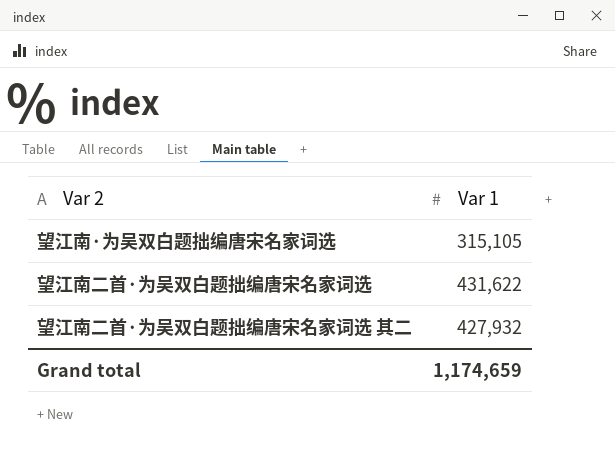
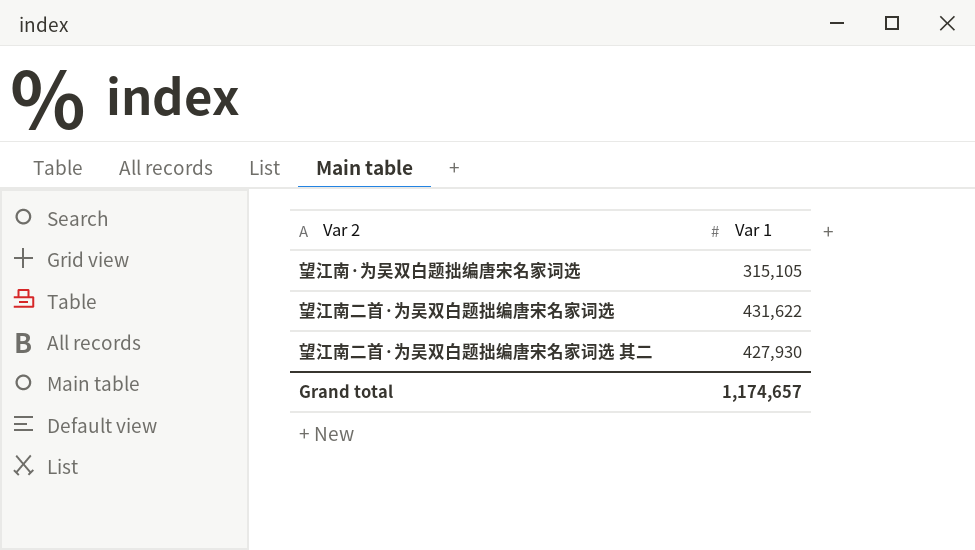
望江南二首·为吴双白题拙编唐宋名家词选 其二 | Var 1: 427,932 -> 427,930
Grand total | Var 1: 1,174,659 -> 1,174,657

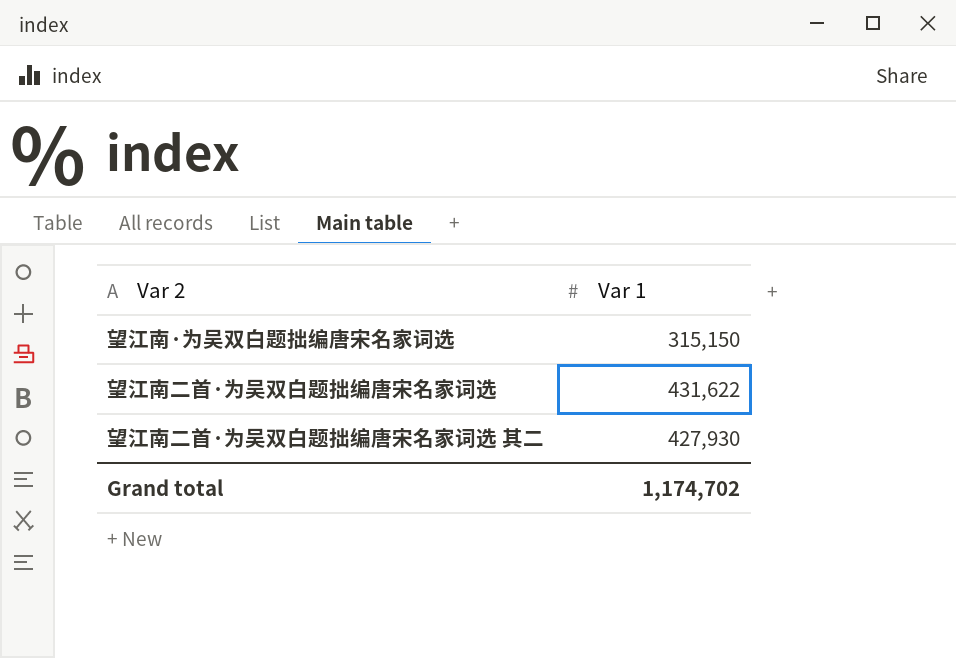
望江南·为吴双白题拙编唐宋名家词选 | Var 1: 315,105 -> 315,150
Grand total | Var 1: 1,174,657 -> 1,174,702

